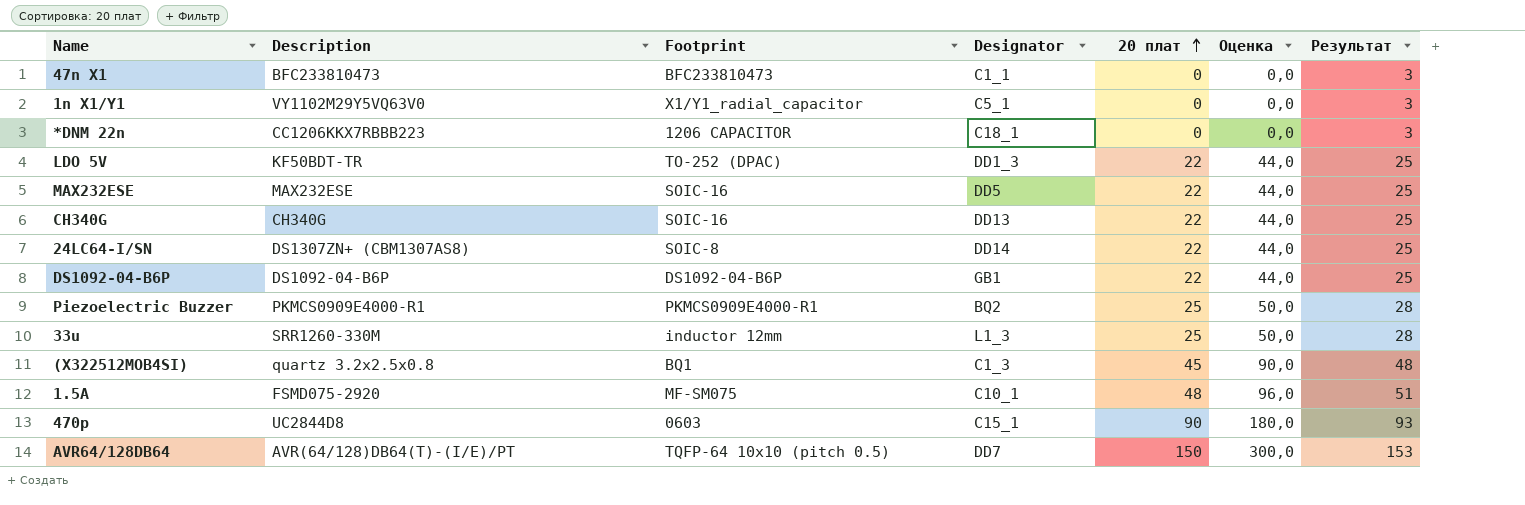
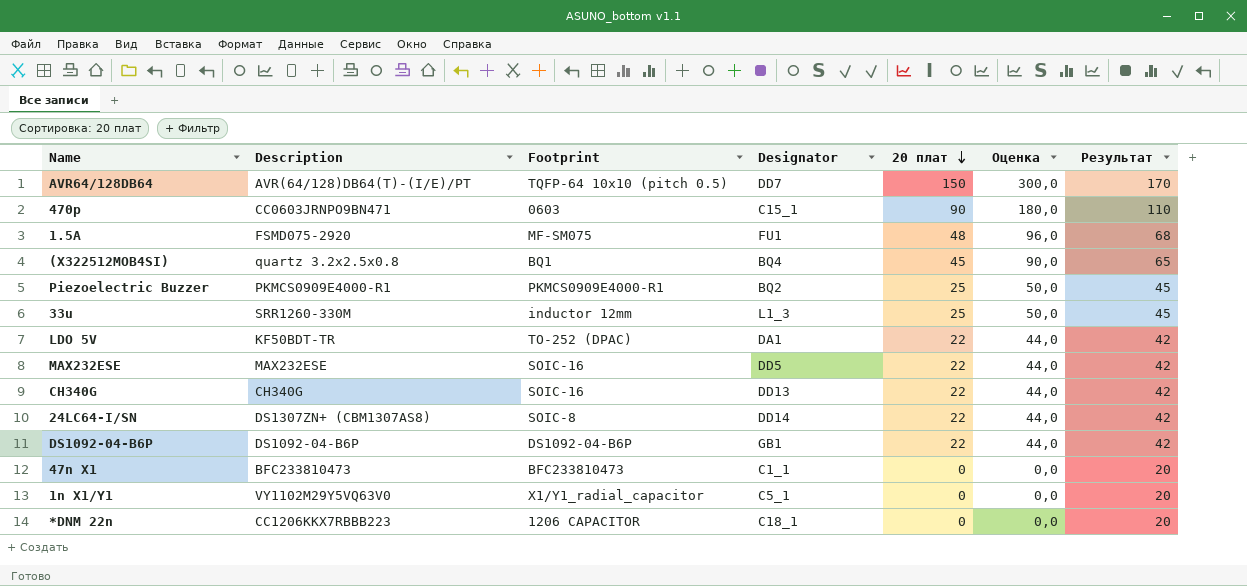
row order: 20 плат ascending -> 20 плат descending
column Результат | formula: [20 плат] + 3 -> [20 плат] + 20
470p | Description: UC2844D8 -> CC0603JRNPO9BN471
1.5A | Designator: C10_1 -> FU1
(X322512MOB4SI) | Designator: C1_3 -> BQ4
LDO 5V | Designator: DD1_3 -> DA1

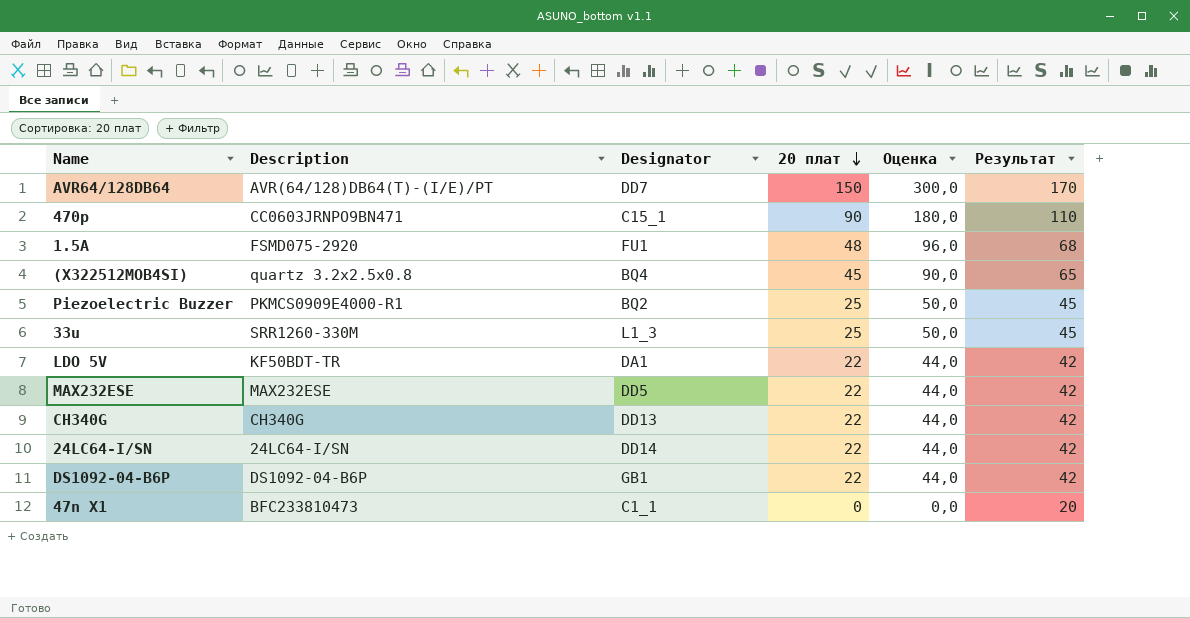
column Footprint | position: 3 -> none
row 1n X1/Y1: VY1102M29Y5VQ63V0 | X1/Y1_radial_capacitor | C5_1 | 0 | 0,0 | 20 -> none
row *DNM 22n: CC1206KKX7RBBB223 | 1206 CAPACITOR | C18_1 | 0 | 0,0 | 20 -> none
24LC64-I/SN | Description: DS1307ZN+ (CBM1307AS8) -> 24LC64-I/SN

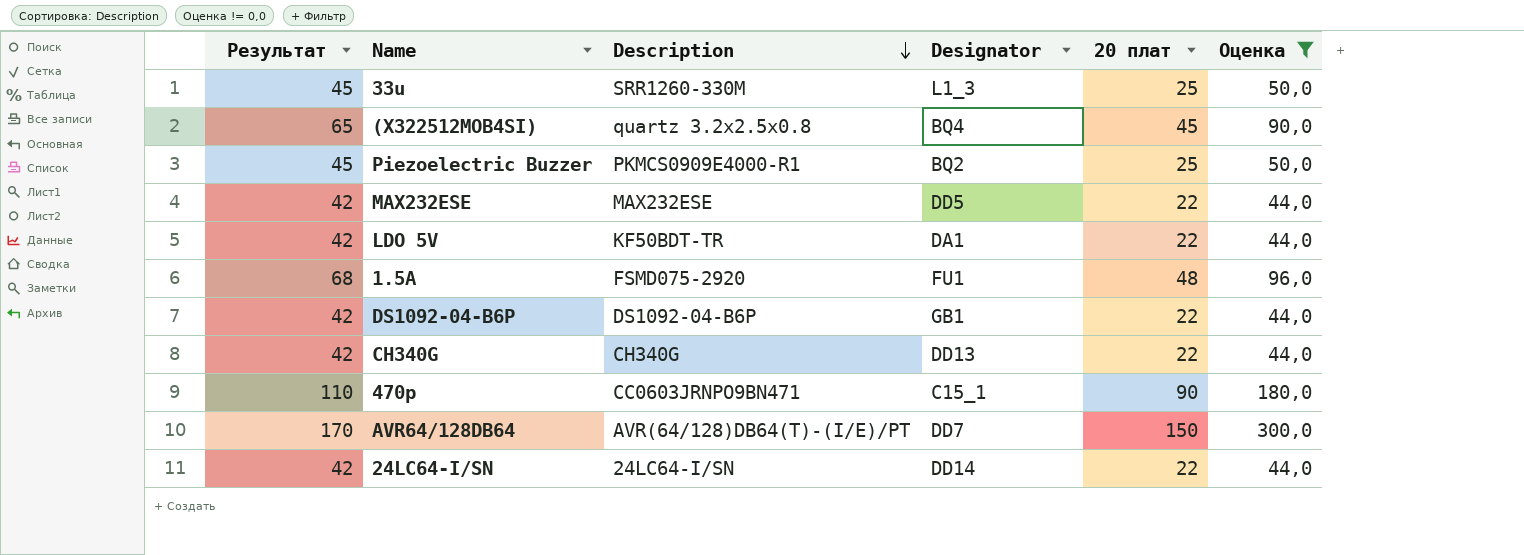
filter: none -> Оценка != 0,0
row order: 20 плат descending -> Description descending
column Результат | position: 6 -> 1

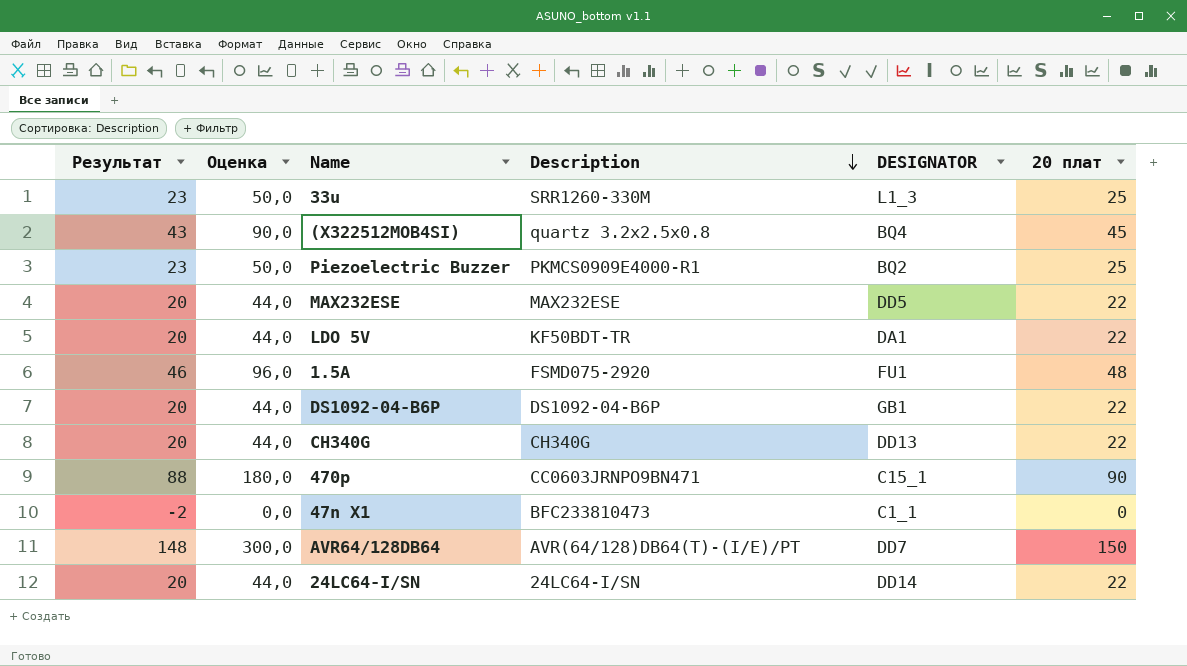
filter: Оценка != 0,0 -> none
column Результат | formula: [20 плат] + 20 -> [20 плат] - 2
column Оценка | position: 6 -> 2
column name: Designator -> DESIGNATOR

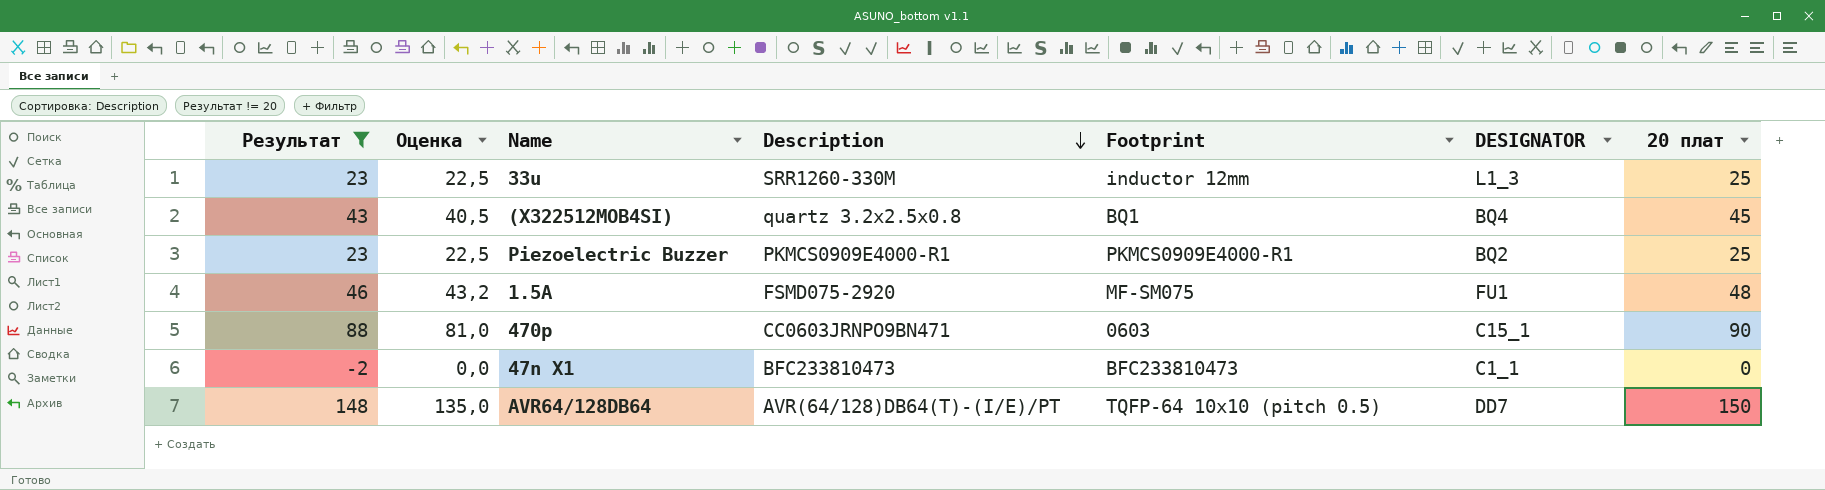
filter: none -> Результат != 20
column Оценка | formula: [20 плат] * 2 -> [20 плат] * 0,9
column Footprint | position: none -> 5

